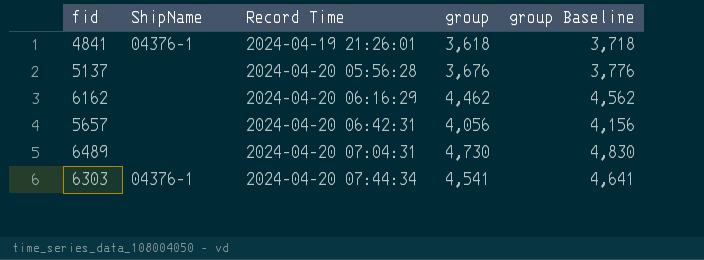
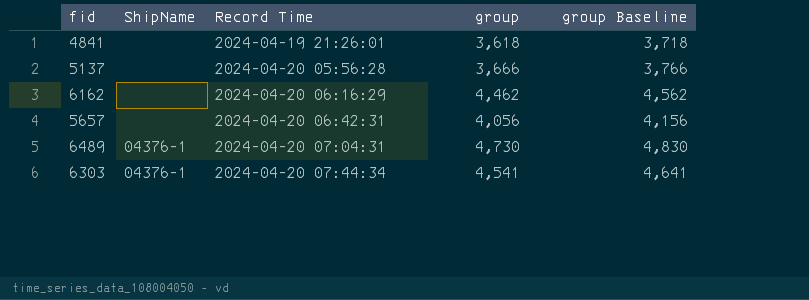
4841 | ShipName: 04376-1 -> none
5137 | group: 3,676 -> 3,666
5137 | group Baseline: 3,776 -> 3,766
6489 | ShipName: none -> 04376-1

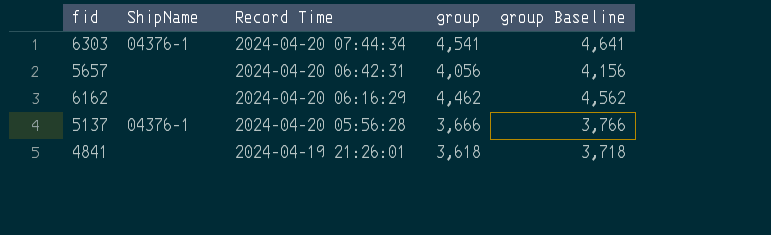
row order: Record Time ascending -> Record Time descending
row 6489: 04376-1 | 2024-04-20 07:04:31 | 4,730 | 4,830 -> none
5137 | ShipName: none -> 04376-1

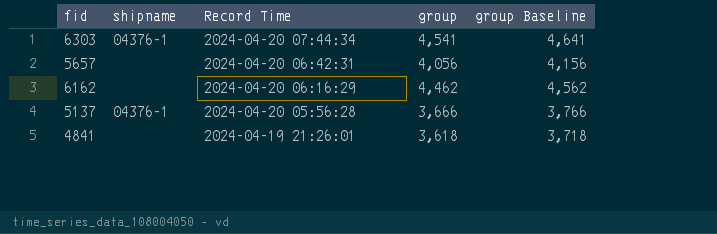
column name: ShipName -> shipname

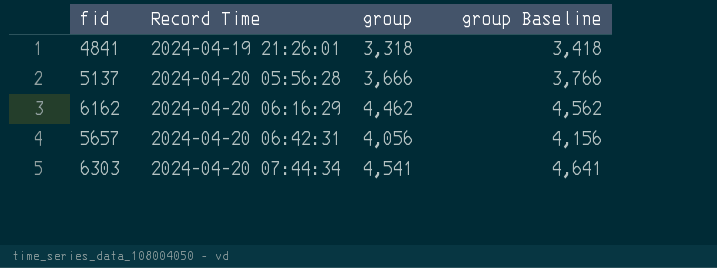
row order: Record Time descending -> Record Time ascending
column shipname | position: 2 -> none
4841 | group: 3,618 -> 3,318
4841 | group Baseline: 3,718 -> 3,418

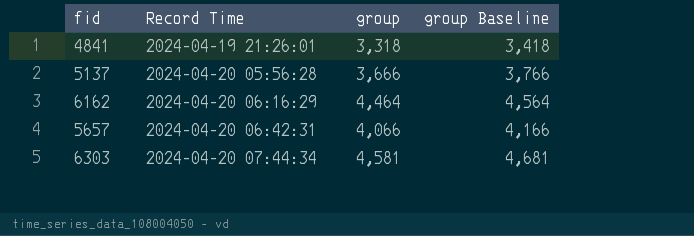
6162 | group: 4,462 -> 4,464
6162 | group Baseline: 4,562 -> 4,564
5657 | group: 4,056 -> 4,066
5657 | group Baseline: 4,156 -> 4,166
6303 | group: 4,541 -> 4,581
6303 | group Baseline: 4,641 -> 4,681

